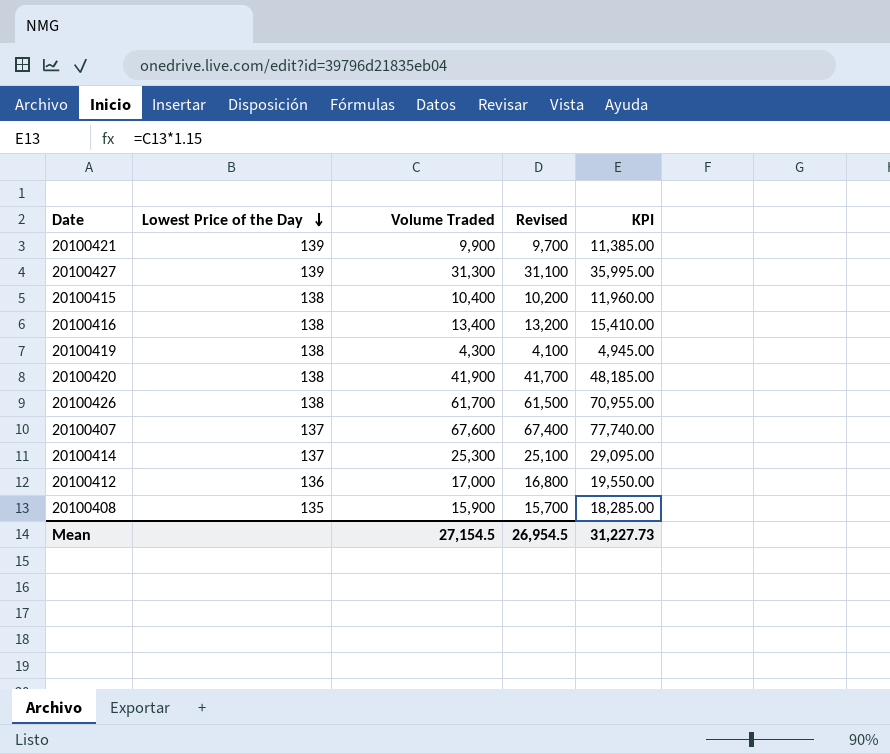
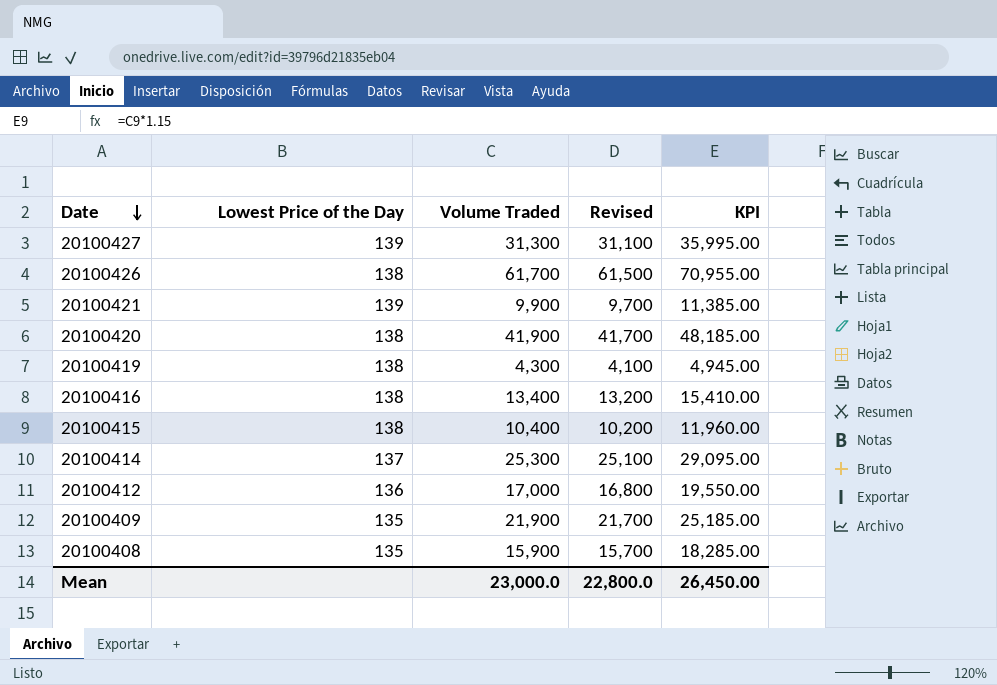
row order: Lowest Price of the Day descending -> Date descending
row 20100407: 137 | 67,600 | 67,400 | 77,740.00 -> none
row 20100409: none -> 135 | 21,900 | 21,700 | 25,185.00
Mean | Volume Traded: 27,154.5 -> 23,000.0
Mean | Revised: 26,954.5 -> 22,800.0
Mean | KPI: 31,227.73 -> 26,450.00

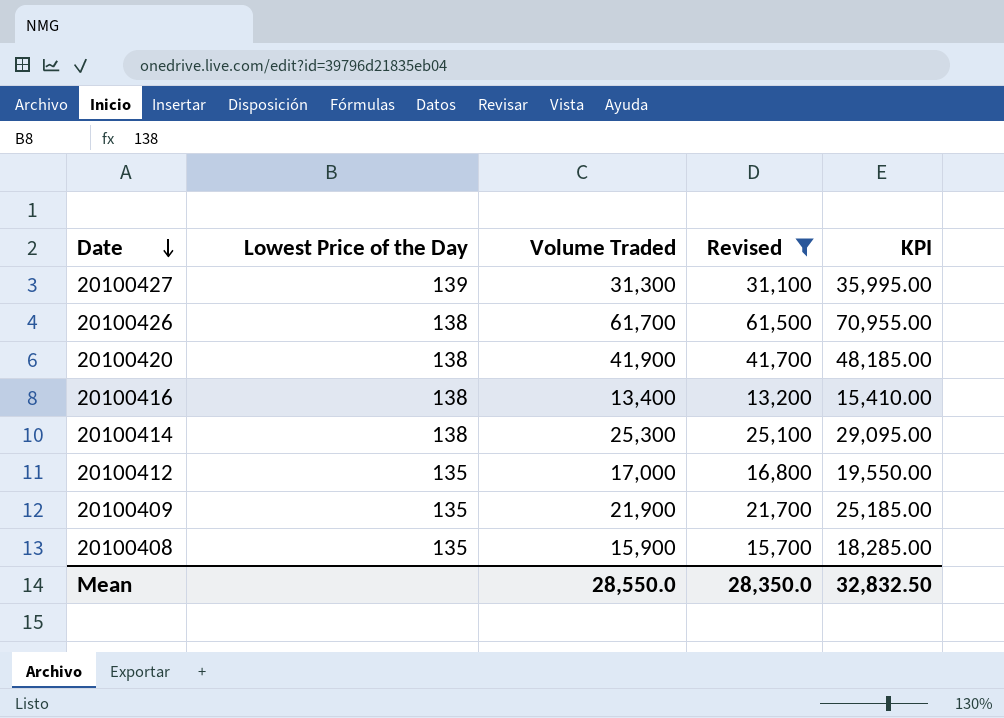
filter: none -> Revised >= 13,200
20100414 | Lowest Price of the Day: 137 -> 138
20100412 | Lowest Price of the Day: 136 -> 135
Mean | Volume Traded: 23,000.0 -> 28,550.0
Mean | Revised: 22,800.0 -> 28,350.0
Mean | KPI: 26,450.00 -> 32,832.50

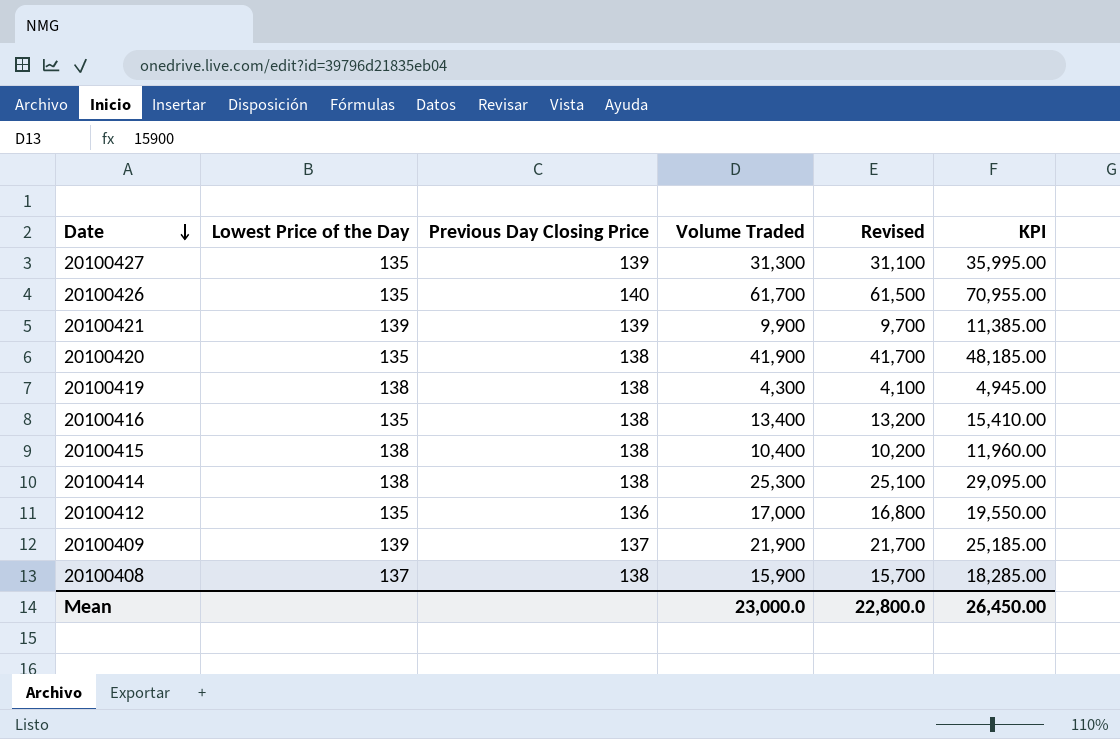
filter: Revised >= 13,200 -> none
column Previous Day Closing Price | position: none -> 3
20100427 | Lowest Price of the Day: 139 -> 135
20100426 | Lowest Price of the Day: 138 -> 135
20100420 | Lowest Price of the Day: 138 -> 135
20100416 | Lowest Price of the Day: 138 -> 135
20100409 | Lowest Price of the Day: 135 -> 139
20100408 | Lowest Price of the Day: 135 -> 137
Mean | Volume Traded: 28,550.0 -> 23,000.0
Mean | Revised: 28,350.0 -> 22,800.0
Mean | KPI: 32,832.50 -> 26,450.00

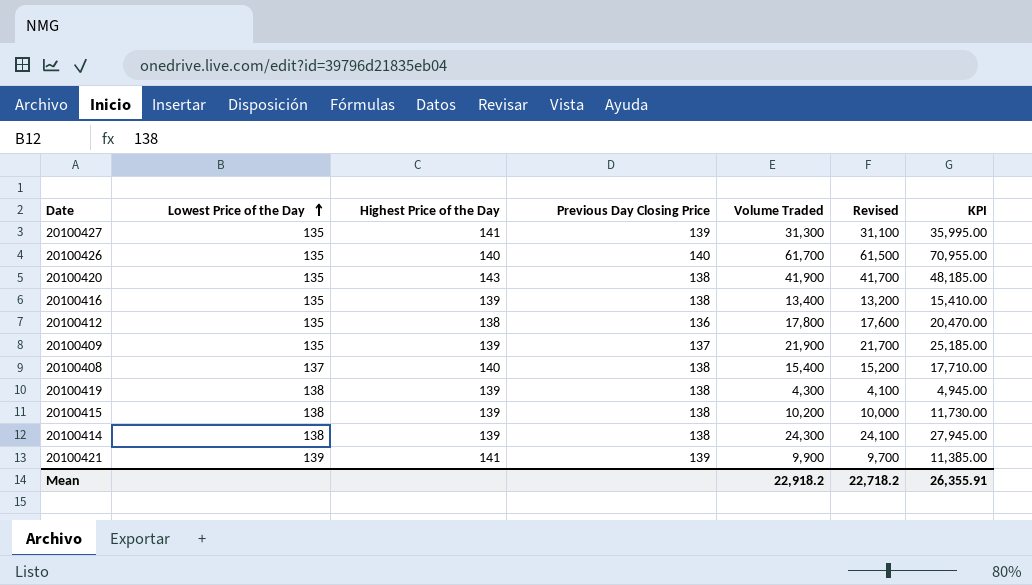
row order: Date descending -> Lowest Price of the Day ascending
column Highest Price of the Day | position: none -> 3
20100412 | Volume Traded: 17,000 -> 17,800
20100412 | Revised: 16,800 -> 17,600
20100412 | KPI: 19,550.00 -> 20,470.00
20100409 | Lowest Price of the Day: 139 -> 135
20100408 | Volume Traded: 15,900 -> 15,400
20100408 | Revised: 15,700 -> 15,200
20100408 | KPI: 18,285.00 -> 17,710.00
20100415 | Volume Traded: 10,400 -> 10,200
20100415 | Revised: 10,200 -> 10,000
20100415 | KPI: 11,960.00 -> 11,730.00
20100414 | Volume Traded: 25,300 -> 24,300
20100414 | Revised: 25,100 -> 24,100
20100414 | KPI: 29,095.00 -> 27,945.00
Mean | Volume Traded: 23,000.0 -> 22,918.2
Mean | Revised: 22,800.0 -> 22,718.2
Mean | KPI: 26,450.00 -> 26,355.91

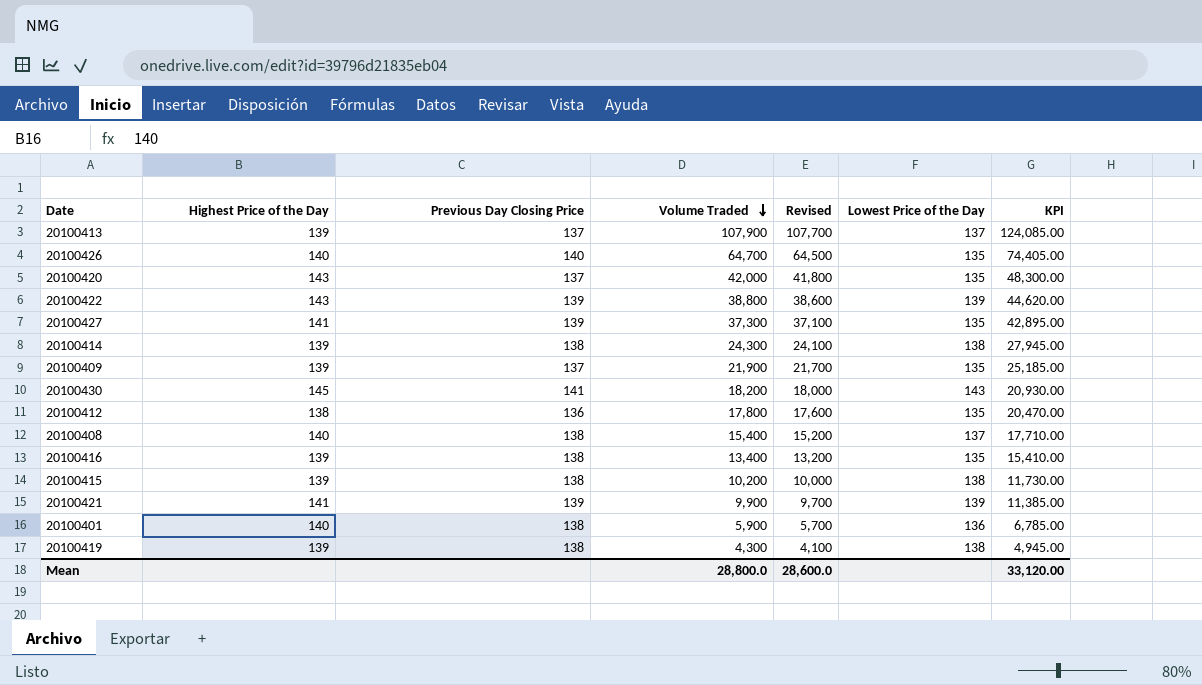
row order: Lowest Price of the Day ascending -> Volume Traded descending
column Lowest Price of the Day | position: 2 -> 6
row 20100413: none -> 139 | 137 | 107,900 | 107,700 | 137 | 124,085.00
20100426 | Volume Traded: 61,700 -> 64,700
20100426 | Revised: 61,500 -> 64,500
20100426 | KPI: 70,955.00 -> 74,405.00
20100420 | Previous Day Closing Price: 138 -> 137
20100420 | Volume Traded: 41,900 -> 42,000
20100420 | Revised: 41,700 -> 41,800
20100420 | KPI: 48,185.00 -> 48,300.00
row 20100422: none -> 143 | 139 | 38,800 | 38,600 | 139 | 44,620.00
20100427 | Volume Traded: 31,300 -> 37,300
20100427 | Revised: 31,100 -> 37,100
20100427 | KPI: 35,995.00 -> 42,895.00
row 20100430: none -> 145 | 141 | 18,200 | 18,000 | 143 | 20,930.00
row 20100401: none -> 140 | 138 | 5,900 | 5,700 | 136 | 6,785.00
Mean | Volume Traded: 22,918.2 -> 28,800.0
Mean | Revised: 22,718.2 -> 28,600.0
Mean | KPI: 26,355.91 -> 33,120.00

